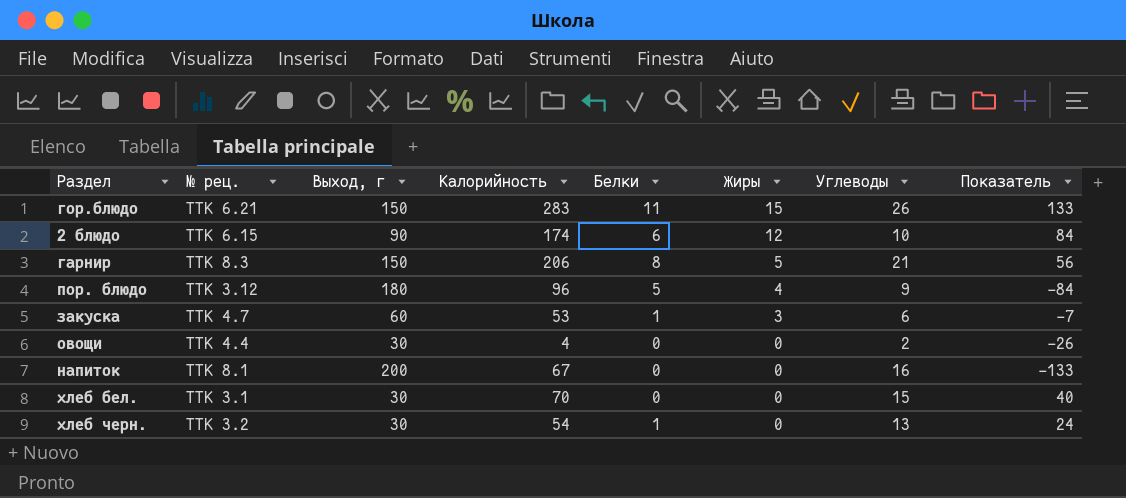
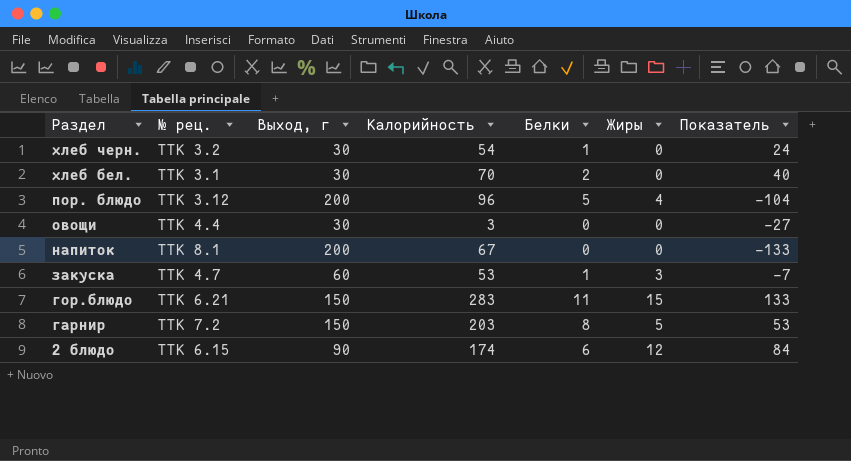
row order: Жиры descending -> Раздел descending
column Углеводы | position: 7 -> none
хлеб бел. | Белки: 0 -> 2
пор. блюдо | Выход, г: 180 -> 200
пор. блюдо | Показатель: -84 -> -104
овощи | Калорийность: 4 -> 3
овощи | Показатель: -26 -> -27
гарнир | № рец.: ТТК 8.3 -> ТТК 7.2
гарнир | Калорийность: 206 -> 203
гарнир | Показатель: 56 -> 53

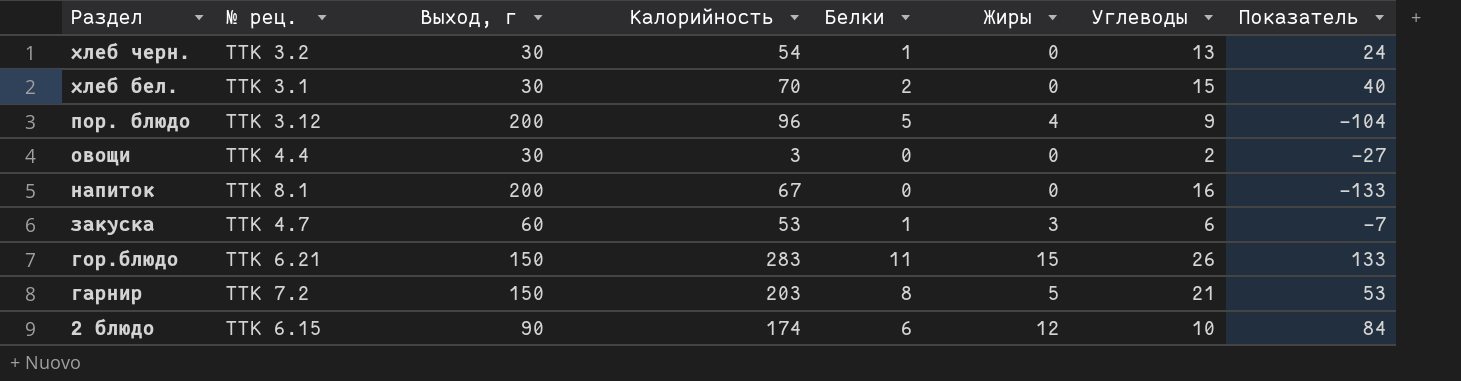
column Углеводы | position: none -> 7

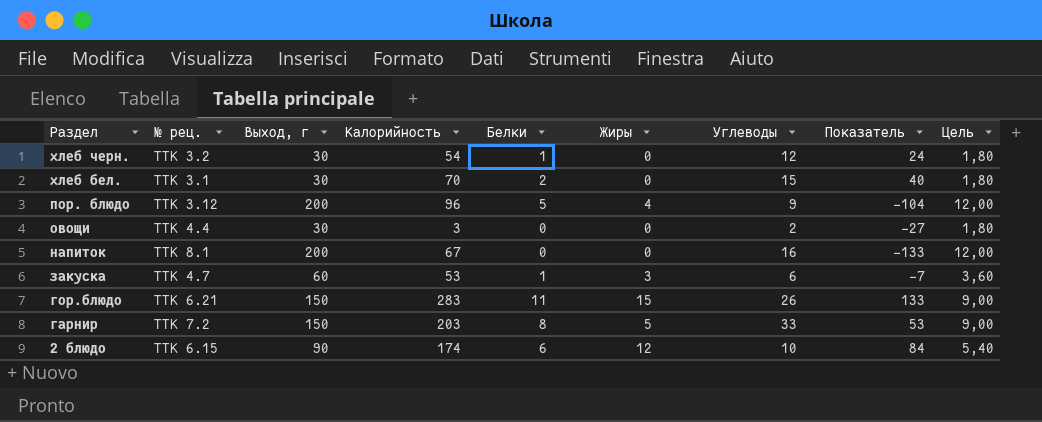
column Цель | formula: none -> [Выход, г] * 0,06
хлеб черн. | Углеводы: 13 -> 12
гарнир | Углеводы: 21 -> 33

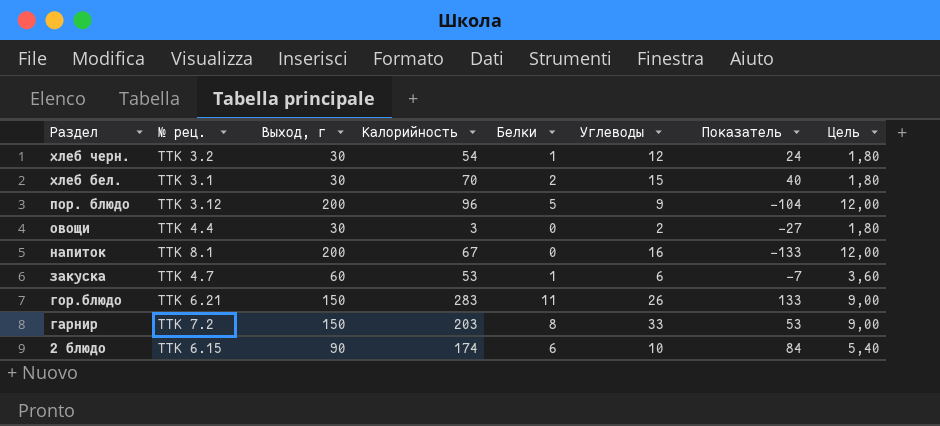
column Жиры | position: 6 -> none

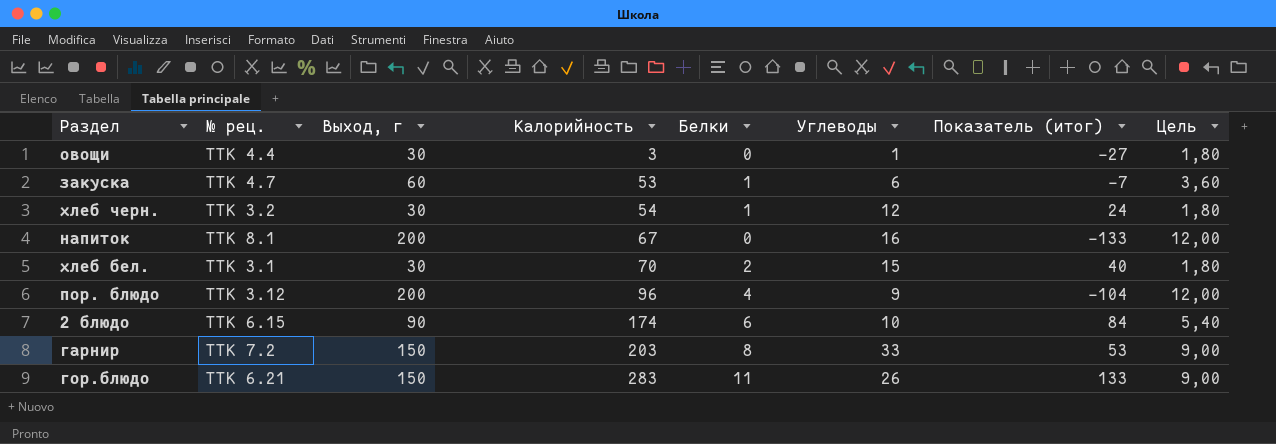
row order: Раздел descending -> Калорийность ascending
column name: Показатель -> Показатель (итог)
овощи | Углеводы: 2 -> 1
пор. блюдо | Белки: 5 -> 4

